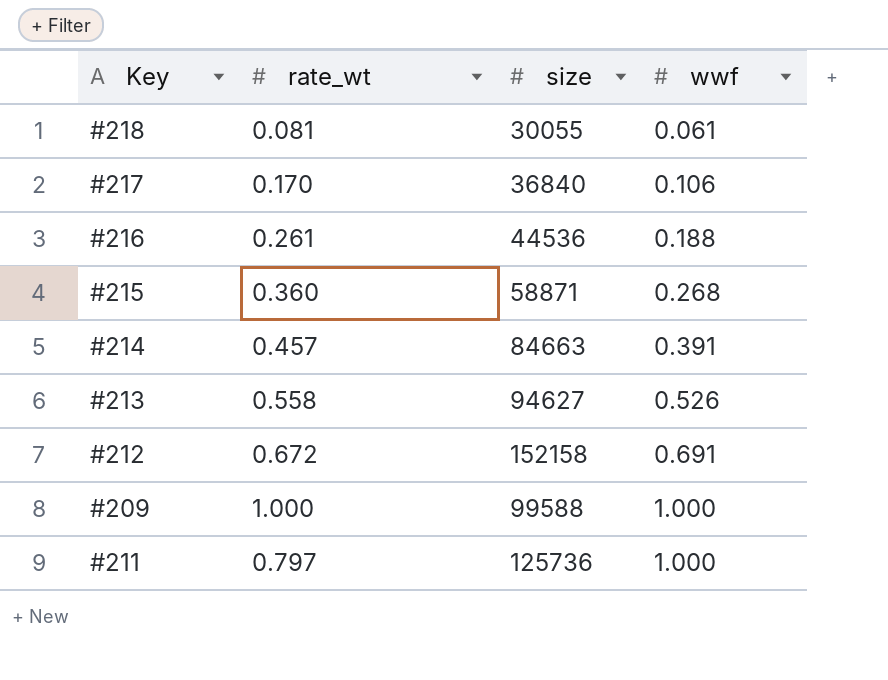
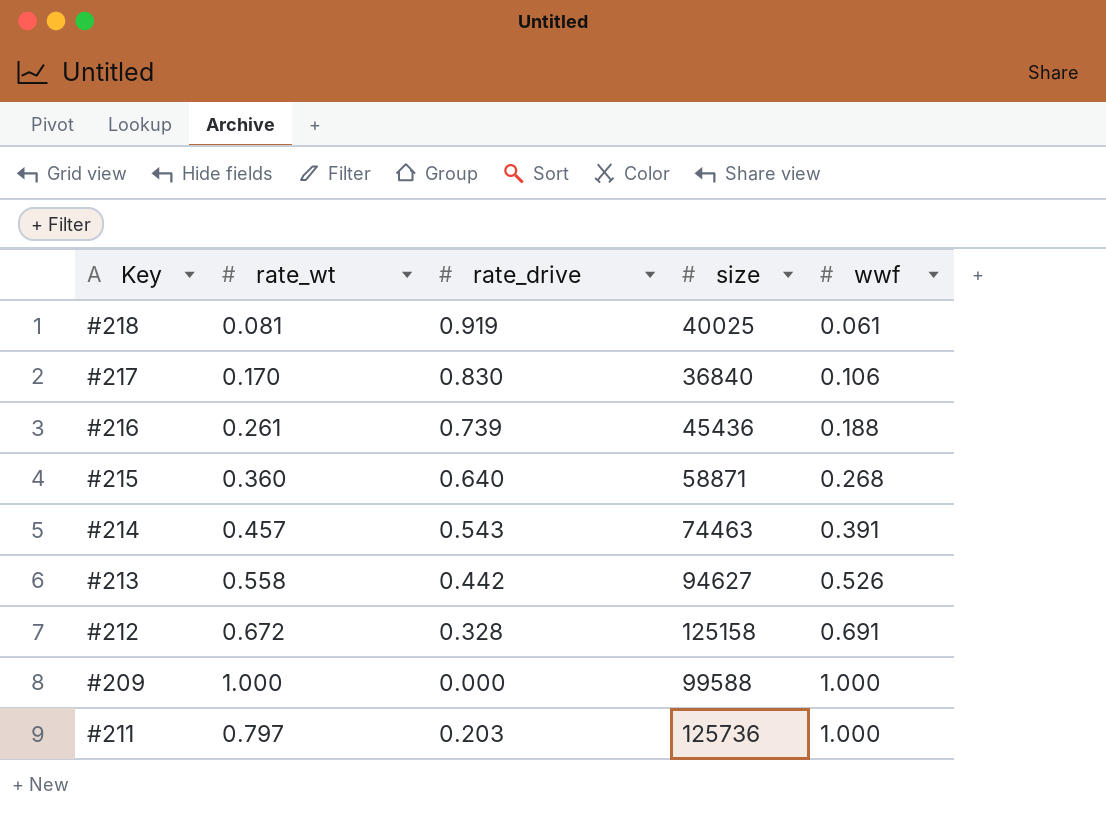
column rate_drive | position: none -> 3
#218 | size: 30055 -> 40025
#216 | size: 44536 -> 45436
#214 | size: 84663 -> 74463
#212 | size: 152158 -> 125158

